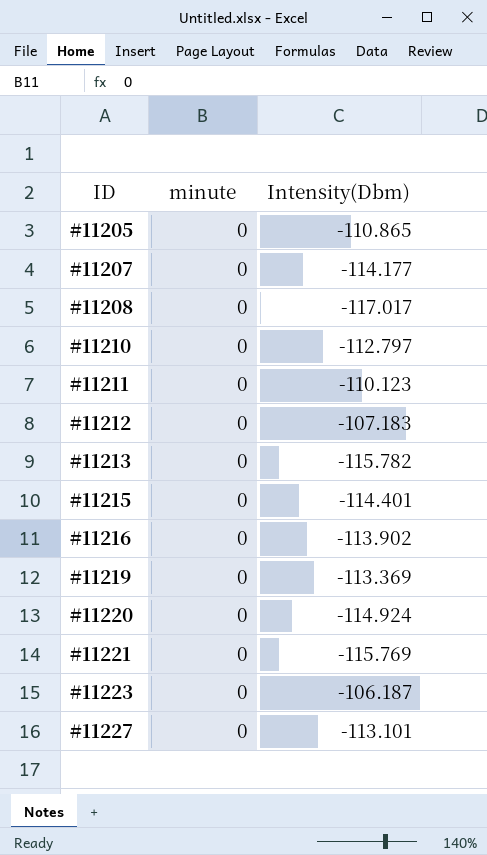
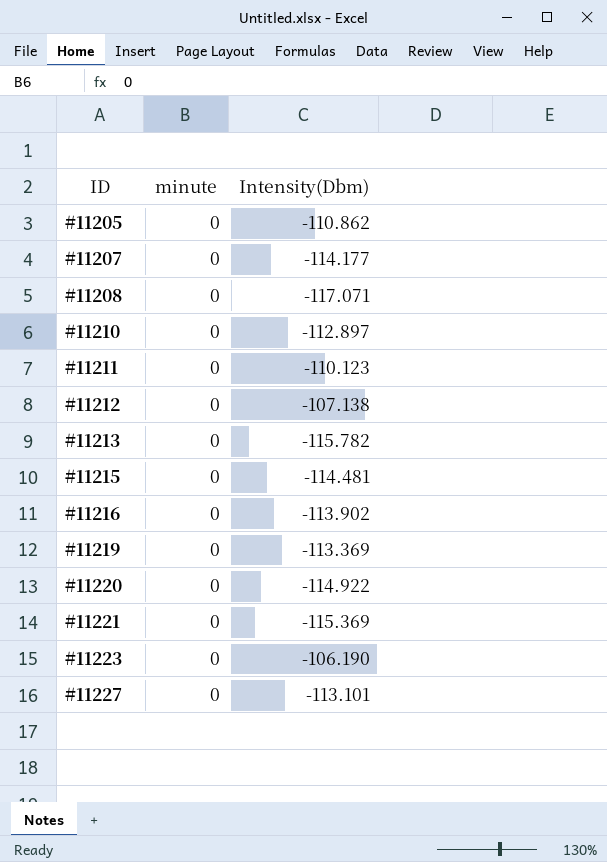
#11205 | Intensity(Dbm): -110.865 -> -110.862
#11208 | Intensity(Dbm): -117.017 -> -117.071
#11210 | Intensity(Dbm): -112.797 -> -112.897
#11212 | Intensity(Dbm): -107.183 -> -107.138
#11215 | Intensity(Dbm): -114.401 -> -114.481
#11220 | Intensity(Dbm): -114.924 -> -114.922
#11221 | Intensity(Dbm): -115.769 -> -115.369
#11223 | Intensity(Dbm): -106.187 -> -106.190

